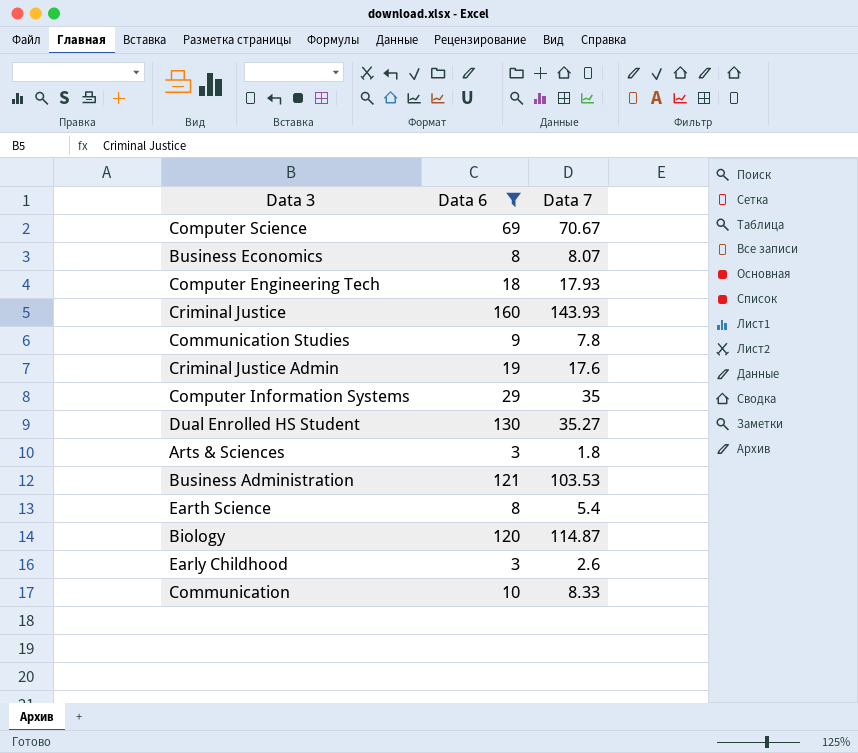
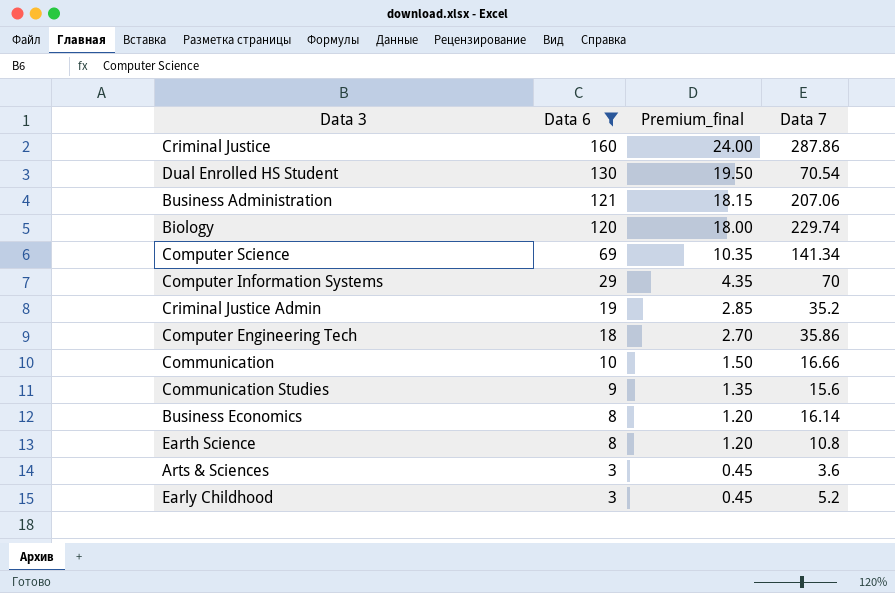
row order: none -> Data 6 descending
column Premium_final | formula: none -> [Data 6] * 0.15
Criminal Justice | Data 7: 143.93 -> 287.86
Dual Enrolled HS Student | Data 7: 35.27 -> 70.54
Business Administration | Data 7: 103.53 -> 207.06
Biology | Data 7: 114.87 -> 229.74
Computer Science | Data 7: 70.67 -> 141.34
Computer Information Systems | Data 7: 35 -> 70
Criminal Justice Admin | Data 7: 17.6 -> 35.2
Computer Engineering Tech | Data 7: 17.93 -> 35.86
Communication | Data 7: 8.33 -> 16.66
Communication Studies | Data 7: 7.8 -> 15.6
Business Economics | Data 7: 8.07 -> 16.14
Earth Science | Data 7: 5.4 -> 10.8
Arts & Sciences | Data 7: 1.8 -> 3.6
Early Childhood | Data 7: 2.6 -> 5.2

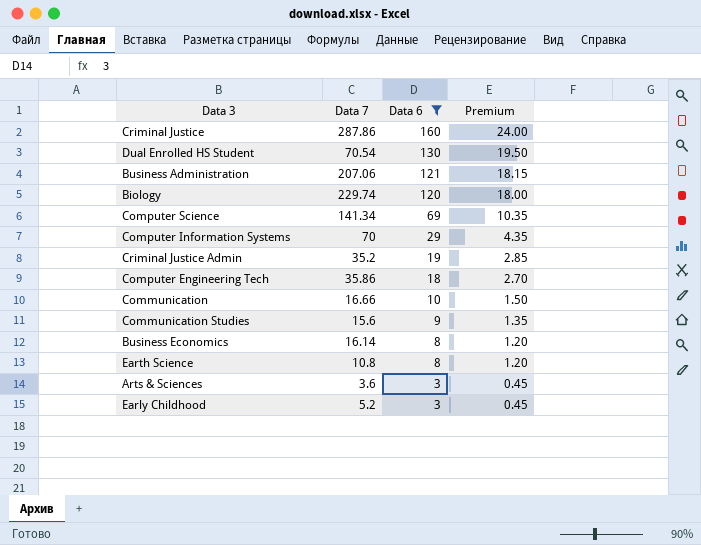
column Data 7 | position: 4 -> 2
column name: Premium_final -> Premium

